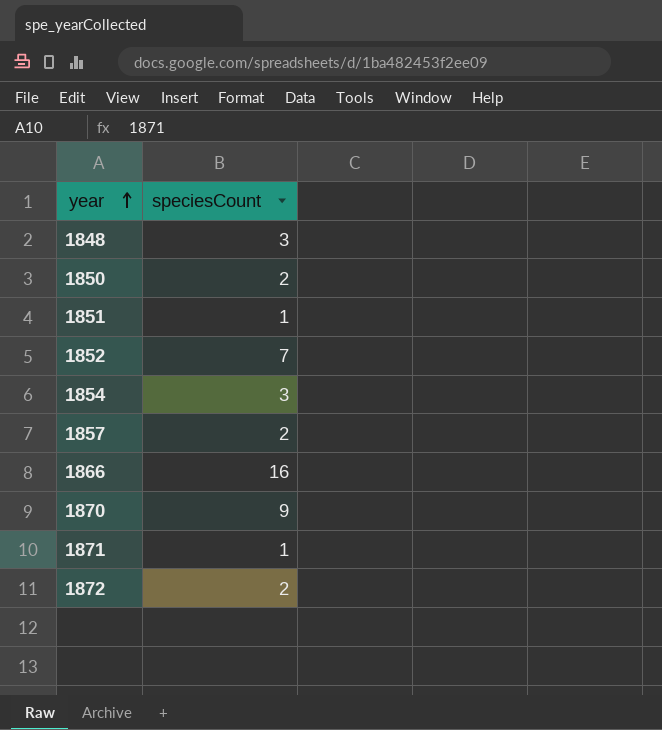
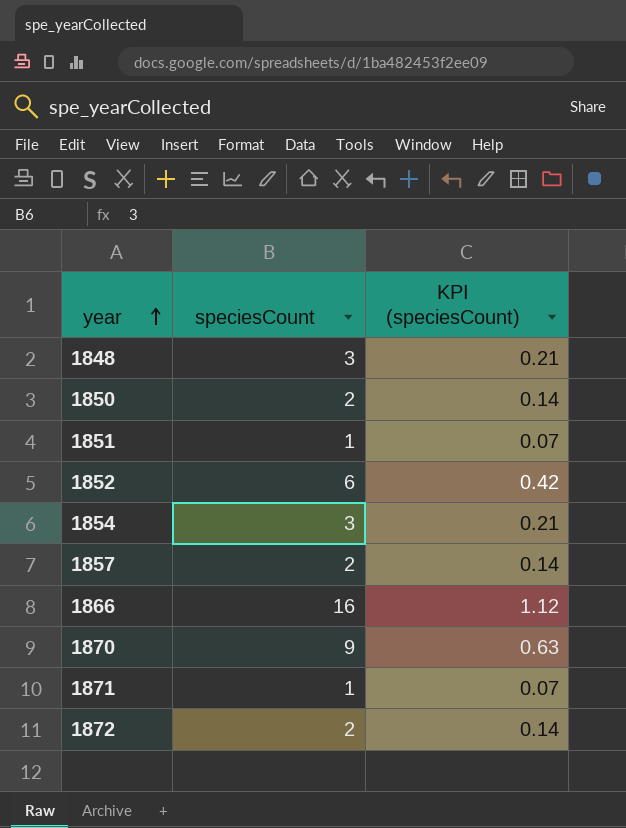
column KPI (speciesCount) | formula: none -> [speciesCount] * 0.07
1852 | speciesCount: 7 -> 6

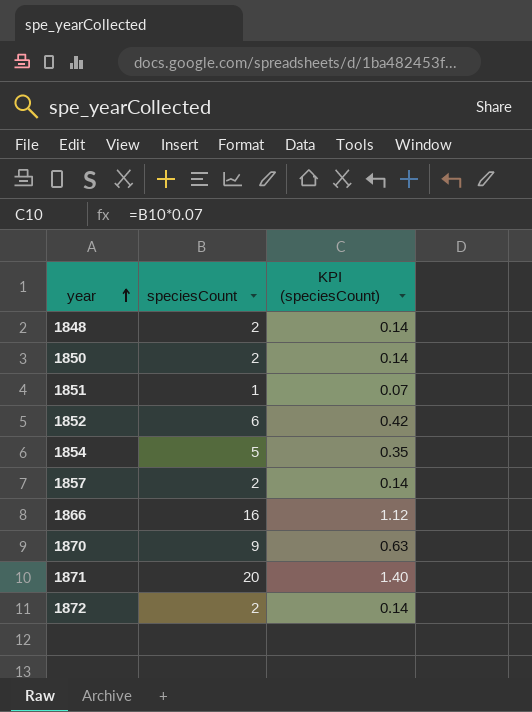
1848 | speciesCount: 3 -> 2
1848 | KPI (speciesCount): 0.21 -> 0.14
1854 | speciesCount: 3 -> 5
1854 | KPI (speciesCount): 0.21 -> 0.35
1871 | speciesCount: 1 -> 20
1871 | KPI (speciesCount): 0.07 -> 1.40

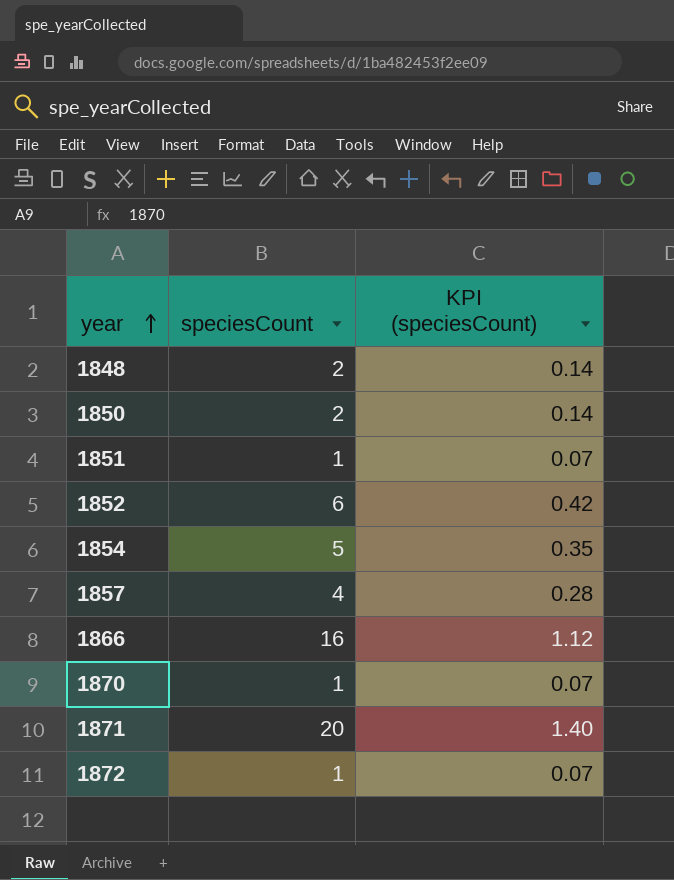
1857 | speciesCount: 2 -> 4
1857 | KPI (speciesCount): 0.14 -> 0.28
1870 | speciesCount: 9 -> 1
1870 | KPI (speciesCount): 0.63 -> 0.07
1872 | speciesCount: 2 -> 1
1872 | KPI (speciesCount): 0.14 -> 0.07

